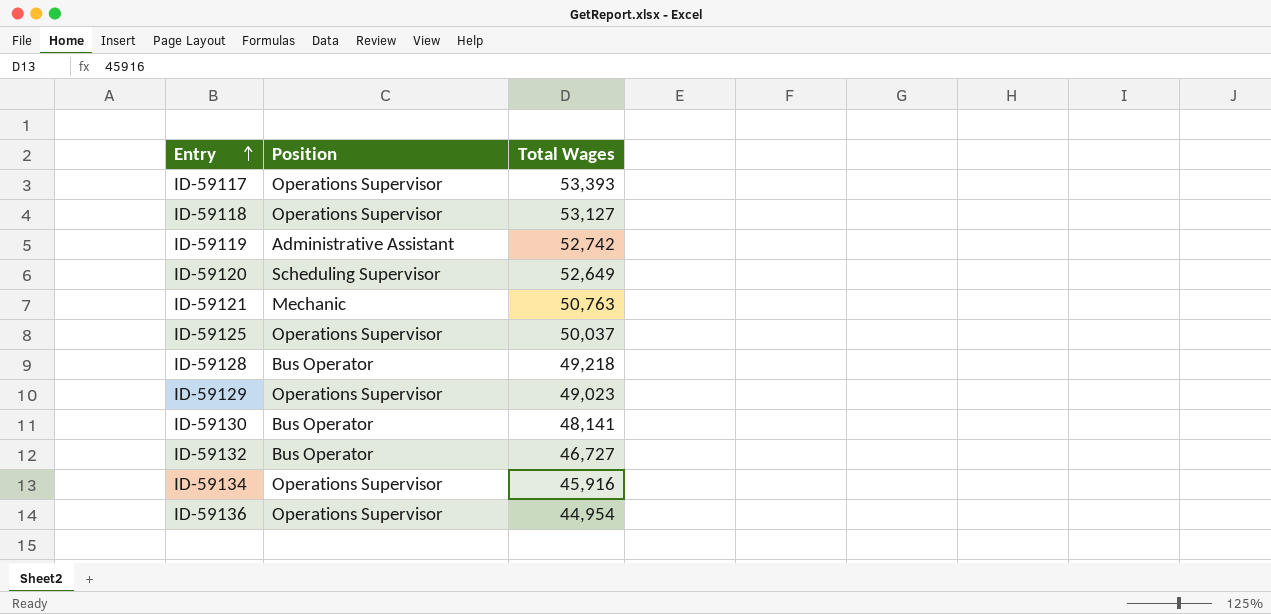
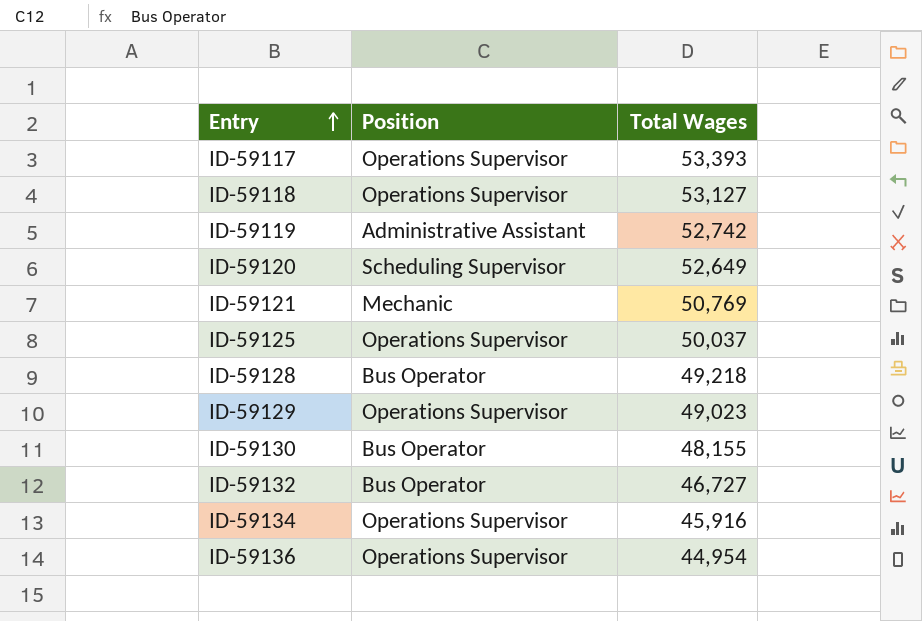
ID-59121 | Total Wages: 50,763 -> 50,769
ID-59130 | Total Wages: 48,141 -> 48,155

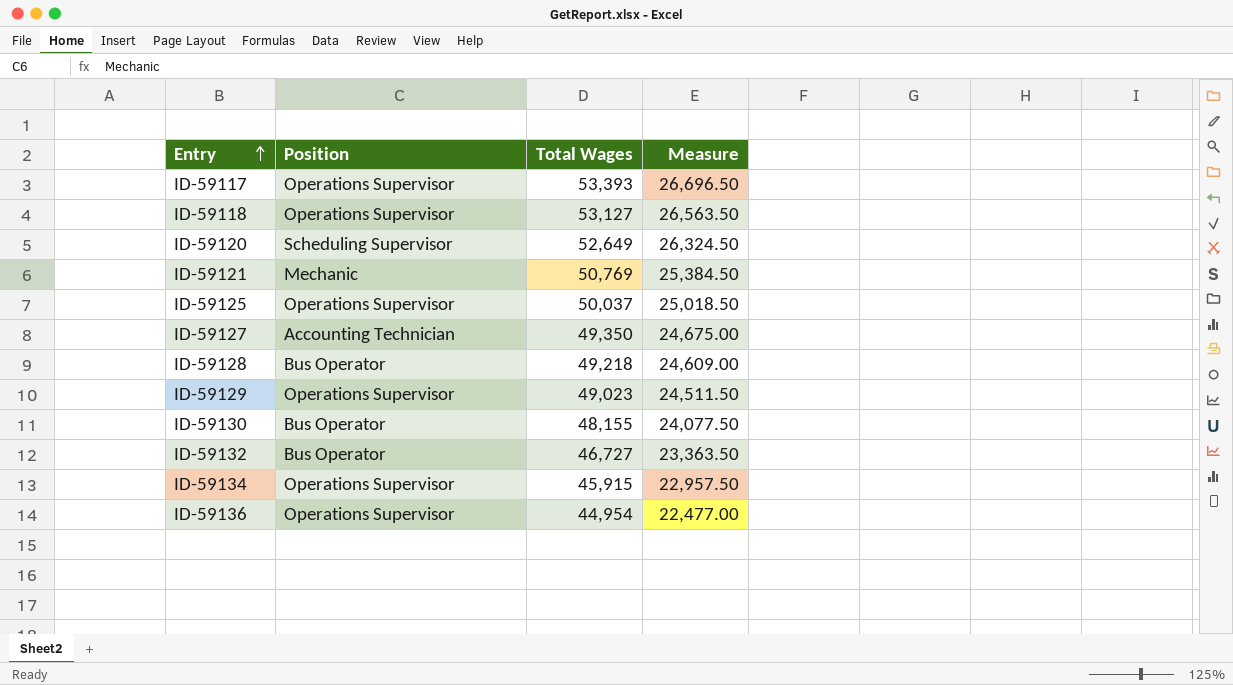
column Measure | formula: none -> [Total Wages] * 0.5
row ID-59119: Administrative Assistant | 52,742 -> none
row ID-59127: none -> Accounting Technician | 49,350 | 24,675.00
ID-59134 | Total Wages: 45,916 -> 45,915

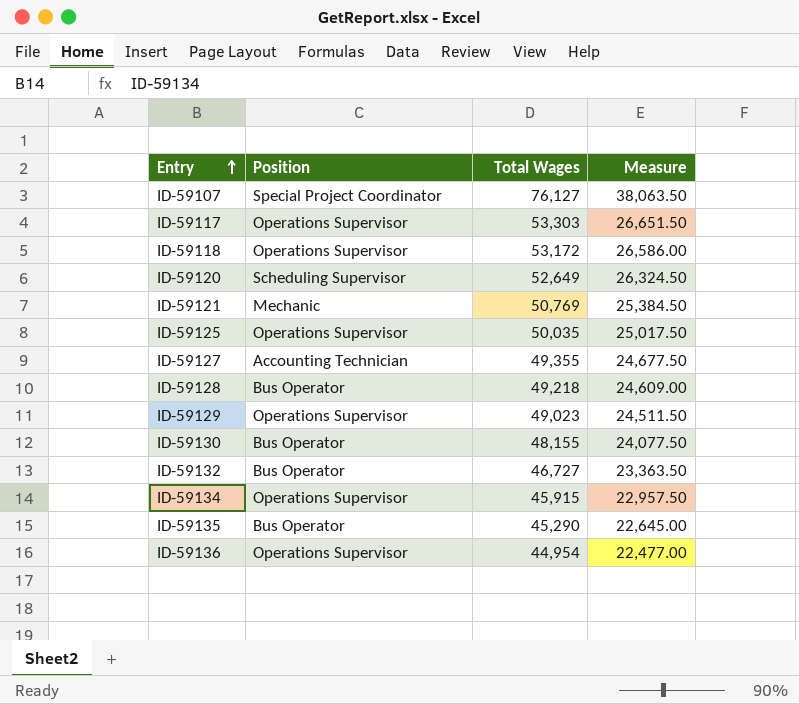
row ID-59107: none -> Special Project Coordinator | 76,127 | 38,063.50
ID-59117 | Total Wages: 53,393 -> 53,303
ID-59117 | Measure: 26,696.50 -> 26,651.50
ID-59118 | Total Wages: 53,127 -> 53,172
ID-59118 | Measure: 26,563.50 -> 26,586.00
ID-59125 | Total Wages: 50,037 -> 50,035
ID-59125 | Measure: 25,018.50 -> 25,017.50
ID-59127 | Total Wages: 49,350 -> 49,355
ID-59127 | Measure: 24,675.00 -> 24,677.50
row ID-59135: none -> Bus Operator | 45,290 | 22,645.00

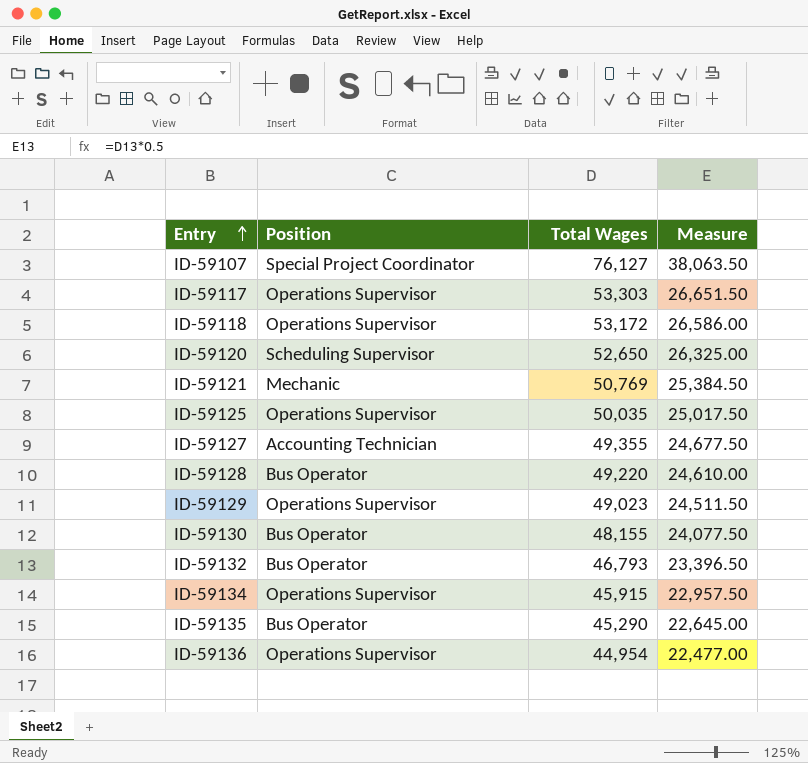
ID-59120 | Total Wages: 52,649 -> 52,650
ID-59120 | Measure: 26,324.50 -> 26,325.00
ID-59128 | Total Wages: 49,218 -> 49,220
ID-59128 | Measure: 24,609.00 -> 24,610.00
ID-59132 | Total Wages: 46,727 -> 46,793
ID-59132 | Measure: 23,363.50 -> 23,396.50

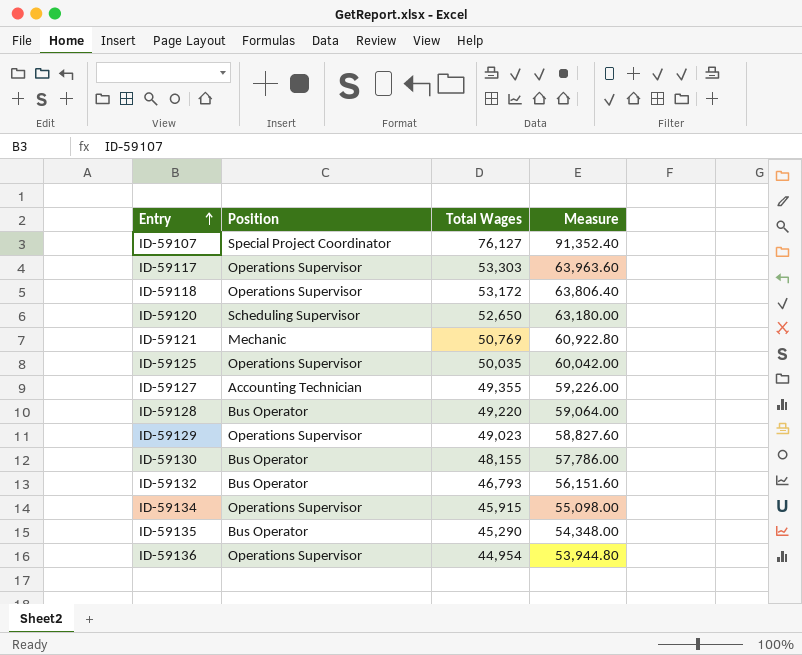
column Measure | formula: [Total Wages] * 0.5 -> [Total Wages] * 1.2

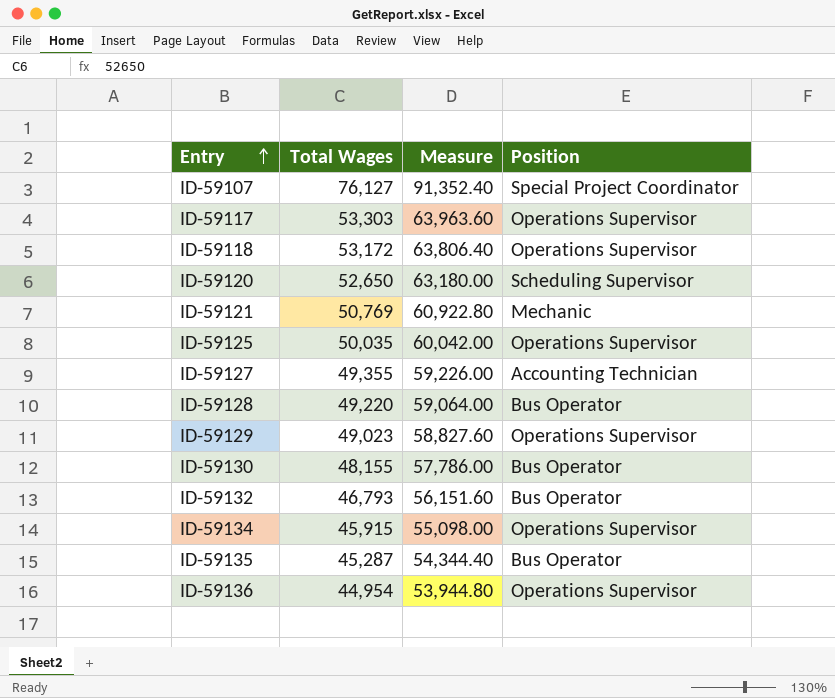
column Position | position: 2 -> 4
ID-59135 | Total Wages: 45,290 -> 45,287
ID-59135 | Measure: 54,348.00 -> 54,344.40

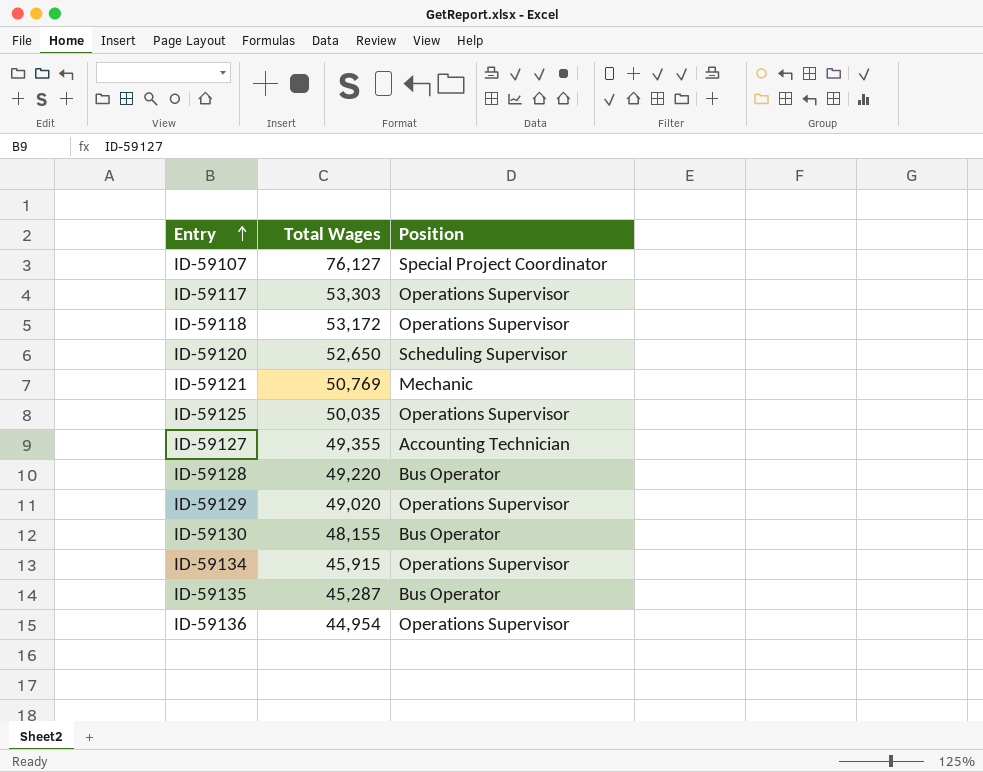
column Measure | formula: [Total Wages] * 1.2 -> none
row ID-59132: 46,793 | 56,151.60 | Bus Operator -> none
ID-59129 | Total Wages: 49,023 -> 49,020

